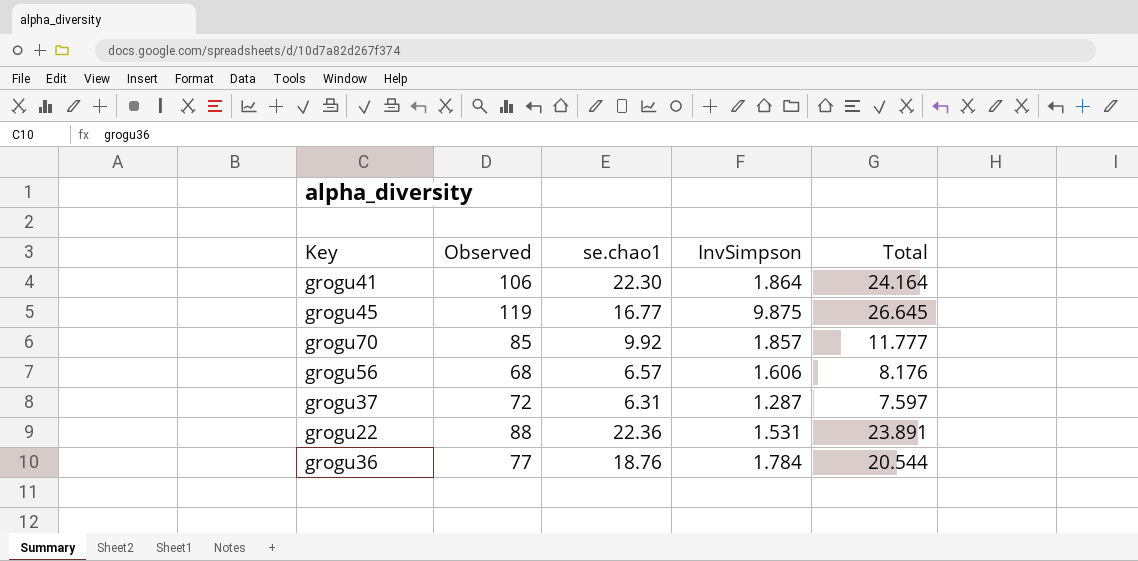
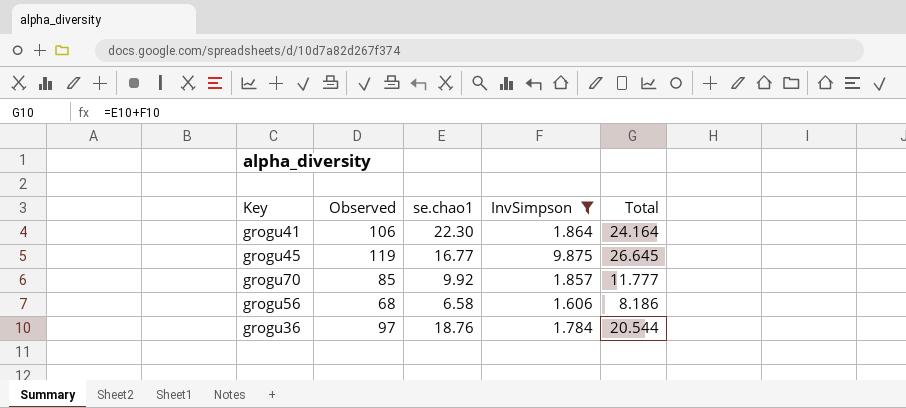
filter: none -> InvSimpson >= 1.606
grogu56 | se.chao1: 6.57 -> 6.58
grogu56 | Total: 8.176 -> 8.186
grogu36 | Observed: 77 -> 97

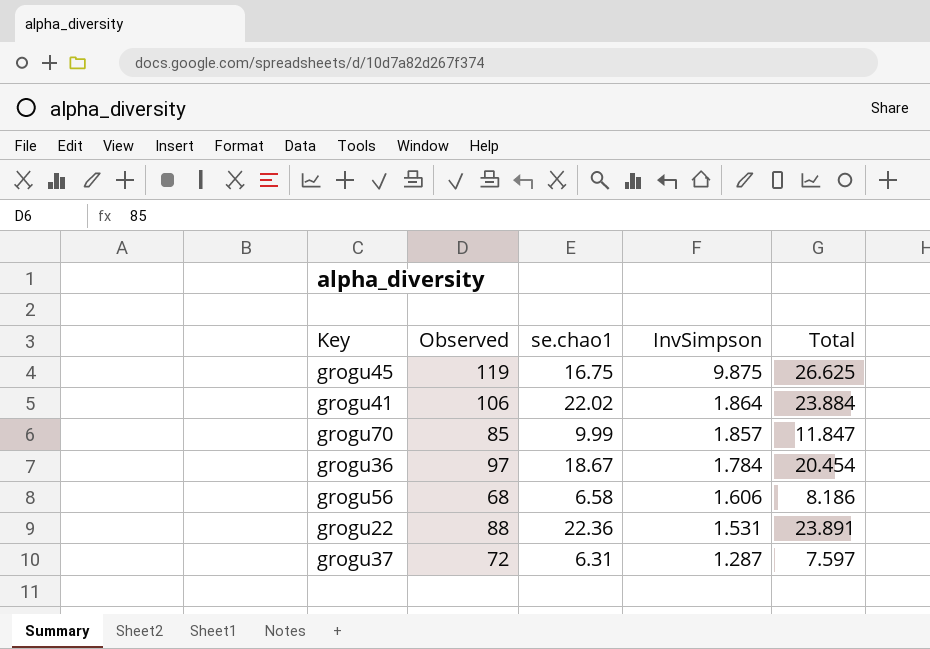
filter: InvSimpson >= 1.606 -> none
row order: none -> InvSimpson descending
grogu45 | se.chao1: 16.77 -> 16.75
grogu45 | Total: 26.645 -> 26.625
grogu41 | se.chao1: 22.30 -> 22.02
grogu41 | Total: 24.164 -> 23.884
grogu70 | se.chao1: 9.92 -> 9.99
grogu70 | Total: 11.777 -> 11.847
grogu36 | se.chao1: 18.76 -> 18.67
grogu36 | Total: 20.544 -> 20.454

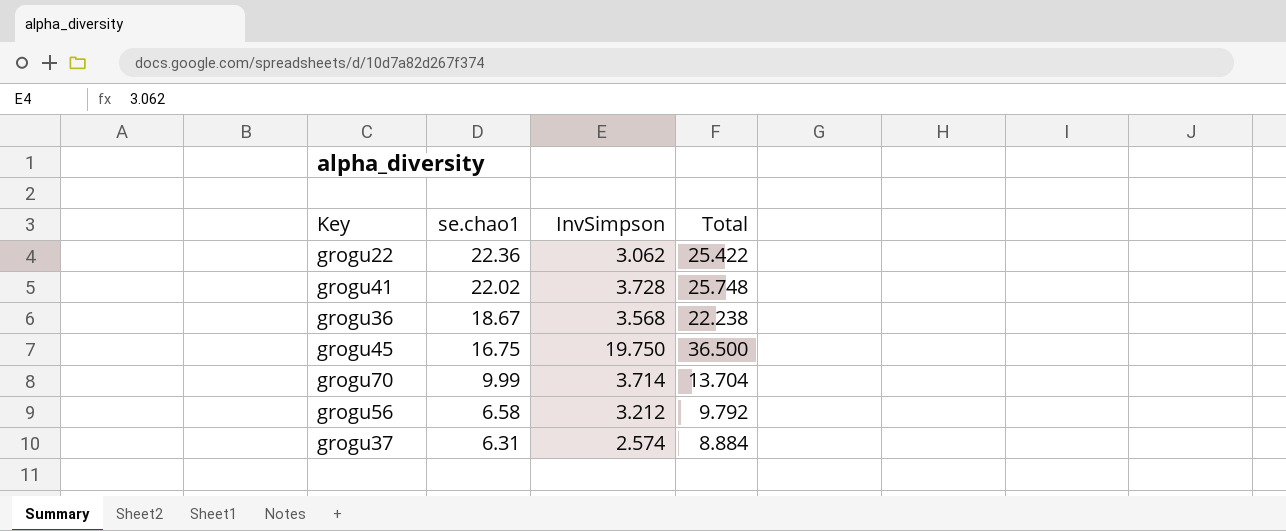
row order: InvSimpson descending -> se.chao1 descending
column Observed | position: 2 -> none
grogu22 | InvSimpson: 1.531 -> 3.062
grogu22 | Total: 23.891 -> 25.422
grogu41 | InvSimpson: 1.864 -> 3.728
grogu41 | Total: 23.884 -> 25.748
grogu36 | InvSimpson: 1.784 -> 3.568
grogu36 | Total: 20.454 -> 22.238
grogu45 | InvSimpson: 9.875 -> 19.750
grogu45 | Total: 26.625 -> 36.500
grogu70 | InvSimpson: 1.857 -> 3.714
grogu70 | Total: 11.847 -> 13.704
grogu56 | InvSimpson: 1.606 -> 3.212
grogu56 | Total: 8.186 -> 9.792
grogu37 | InvSimpson: 1.287 -> 2.574
grogu37 | Total: 7.597 -> 8.884

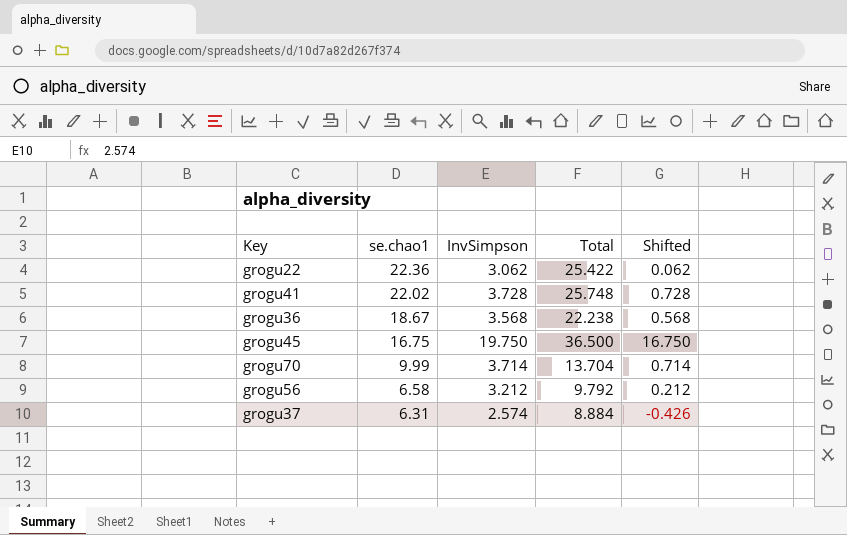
column Shifted | formula: none -> [InvSimpson] - 3

